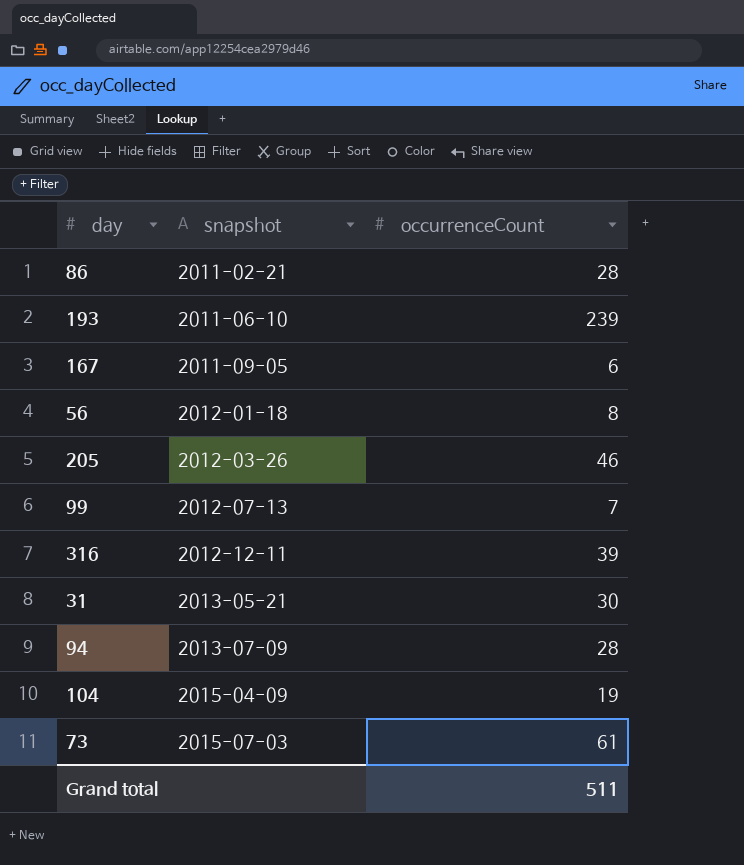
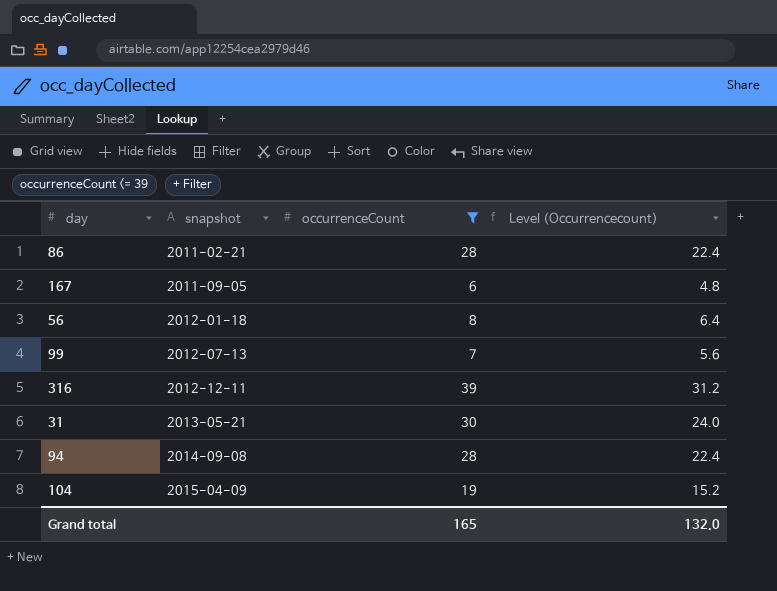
filter: none -> occurrenceCount <= 39
column Level (Occurrencecount) | formula: none -> [occurrenceCount] * 0.8
94 | snapshot: 2013-07-09 -> 2014-09-08
Grand total | occurrenceCount: 511 -> 165

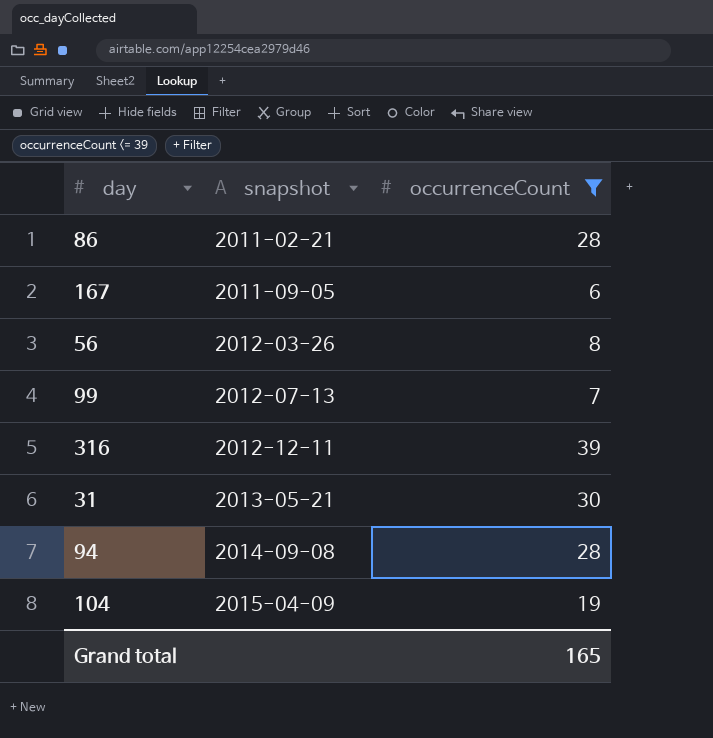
column Level (Occurrencecount) | formula: [occurrenceCount] * 0.8 -> none
56 | snapshot: 2012-01-18 -> 2012-03-26

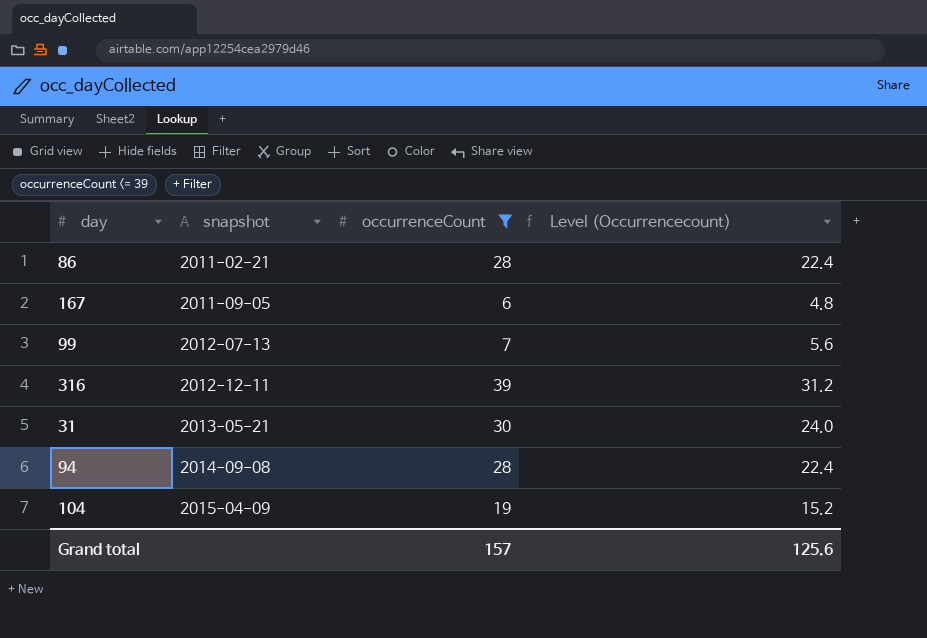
column Level (Occurrencecount) | formula: none -> [occurrenceCount] * 0.8
row 56: 2012-03-26 | 8 -> none
Grand total | occurrenceCount: 165 -> 157

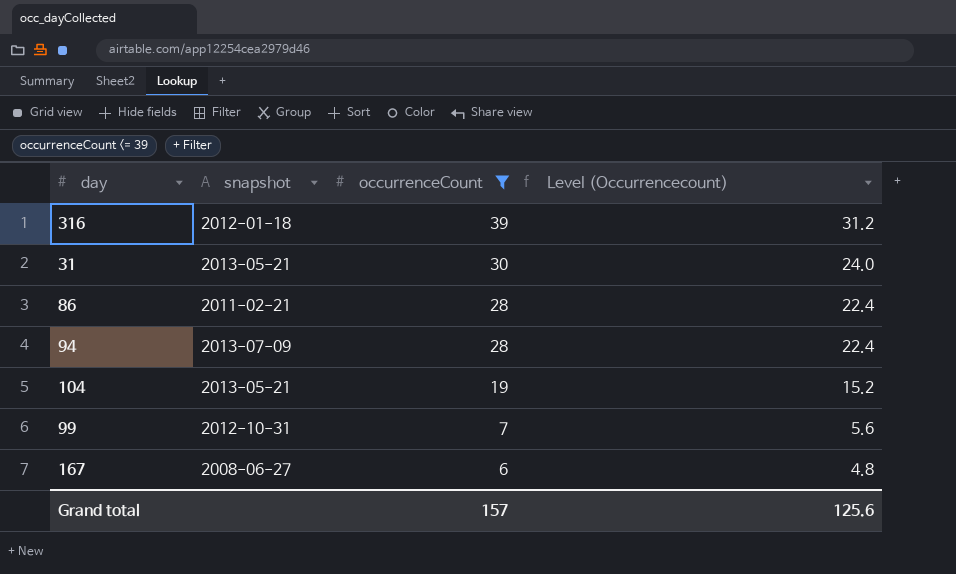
row order: snapshot ascending -> occurrenceCount descending
316 | snapshot: 2012-12-11 -> 2012-01-18
94 | snapshot: 2014-09-08 -> 2013-07-09
104 | snapshot: 2015-04-09 -> 2013-05-21
99 | snapshot: 2012-07-13 -> 2012-10-31
167 | snapshot: 2011-09-05 -> 2008-06-27

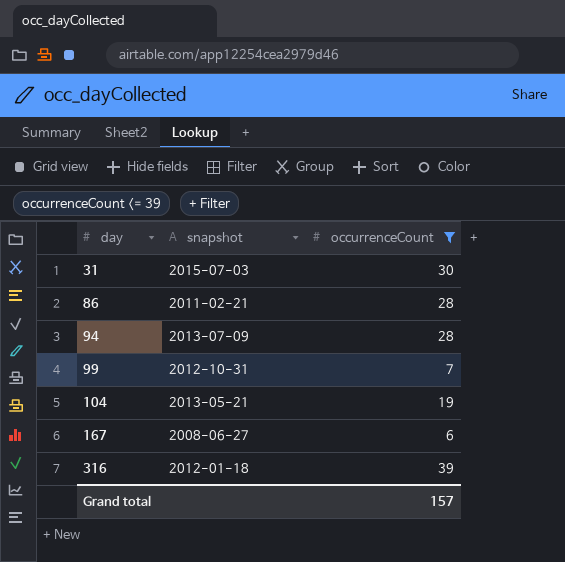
row order: occurrenceCount descending -> day ascending
column Level (Occurrencecount) | formula: [occurrenceCount] * 0.8 -> none
31 | snapshot: 2013-05-21 -> 2015-07-03

